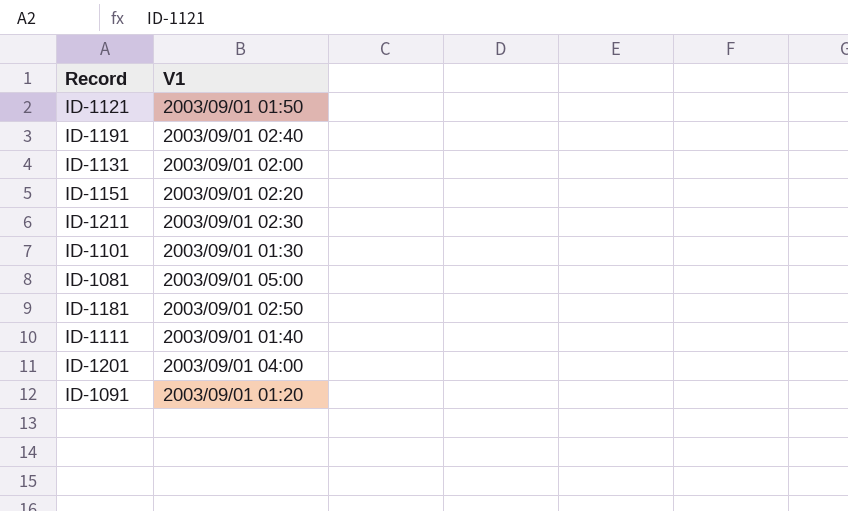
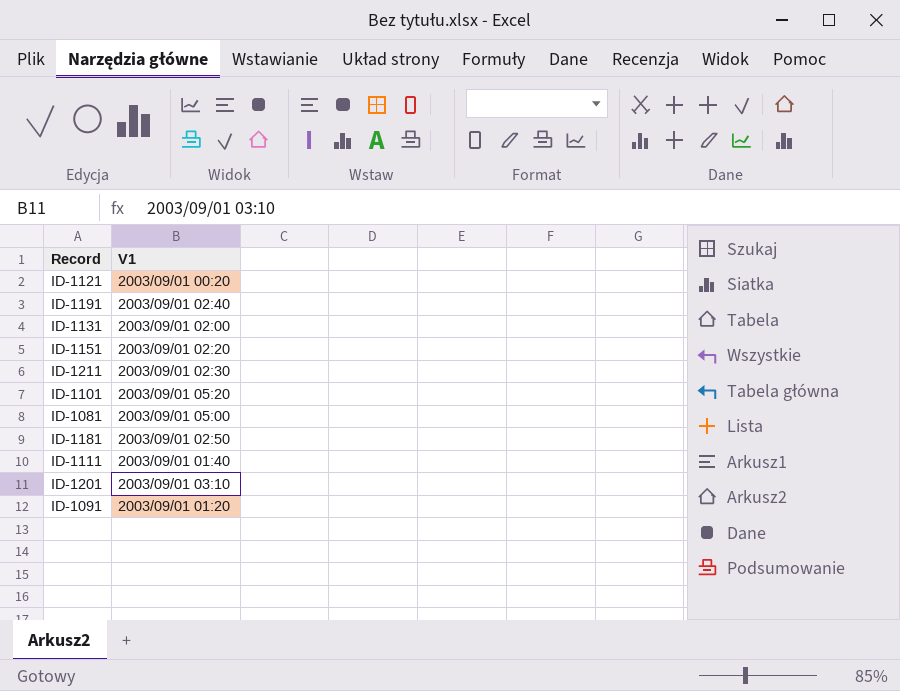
ID-1121 | V1: 2003/09/01 01:50 -> 2003/09/01 00:20
ID-1101 | V1: 2003/09/01 01:30 -> 2003/09/01 05:20
ID-1201 | V1: 2003/09/01 04:00 -> 2003/09/01 03:10

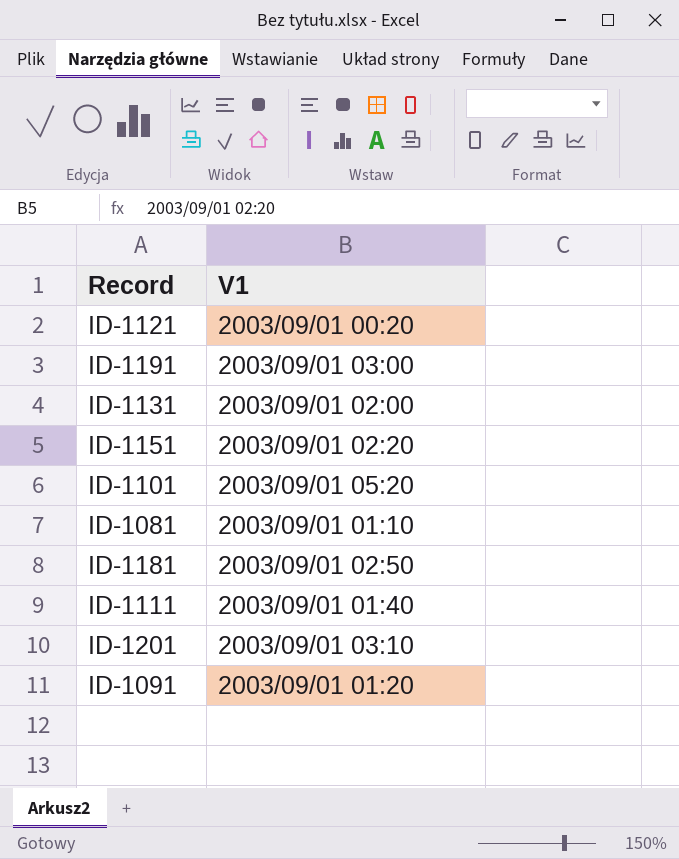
row ID-1211: 2003/09/01 02:30 -> none
ID-1191 | V1: 2003/09/01 02:40 -> 2003/09/01 03:00
ID-1081 | V1: 2003/09/01 05:00 -> 2003/09/01 01:10

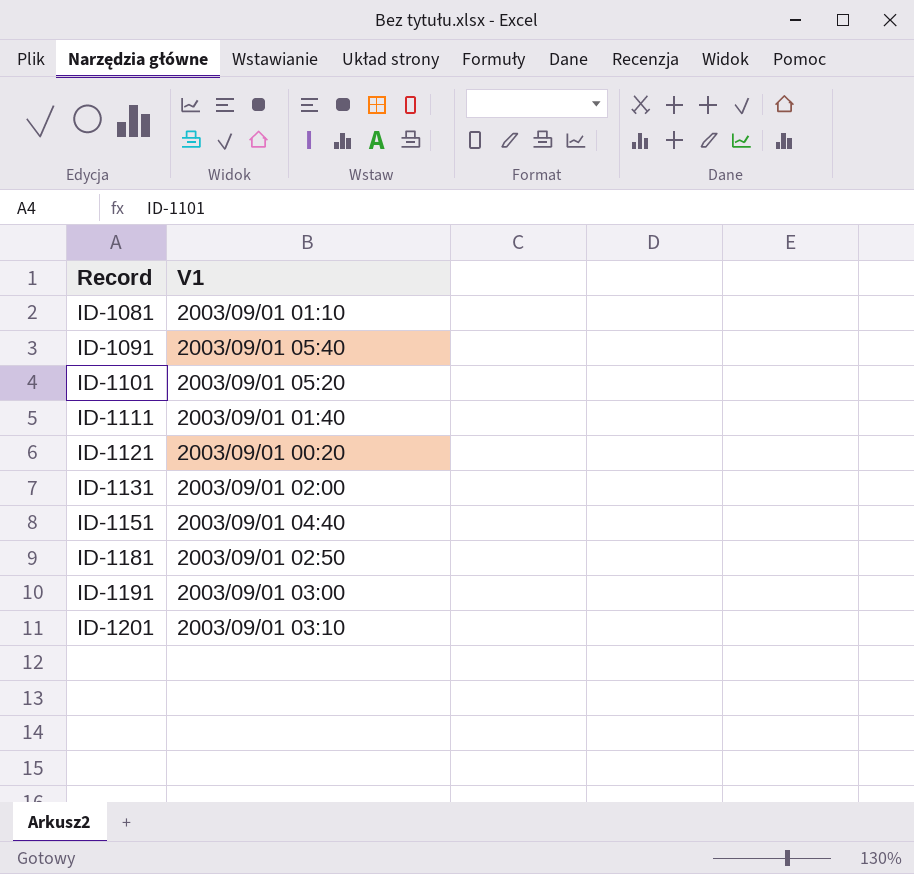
row order: none -> Record ascending
ID-1091 | V1: 2003/09/01 01:20 -> 2003/09/01 05:40
ID-1151 | V1: 2003/09/01 02:20 -> 2003/09/01 04:40

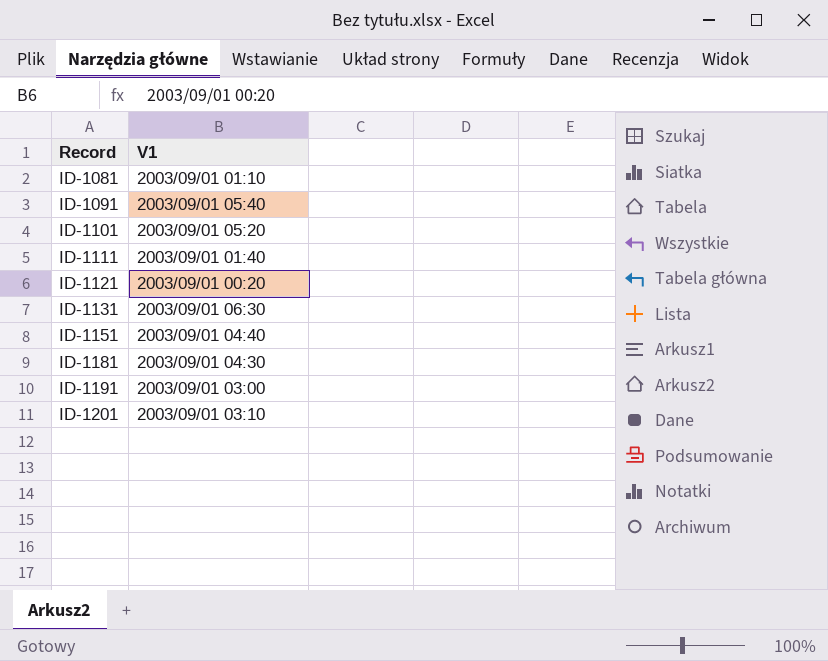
ID-1131 | V1: 2003/09/01 02:00 -> 2003/09/01 06:30
ID-1181 | V1: 2003/09/01 02:50 -> 2003/09/01 04:30

